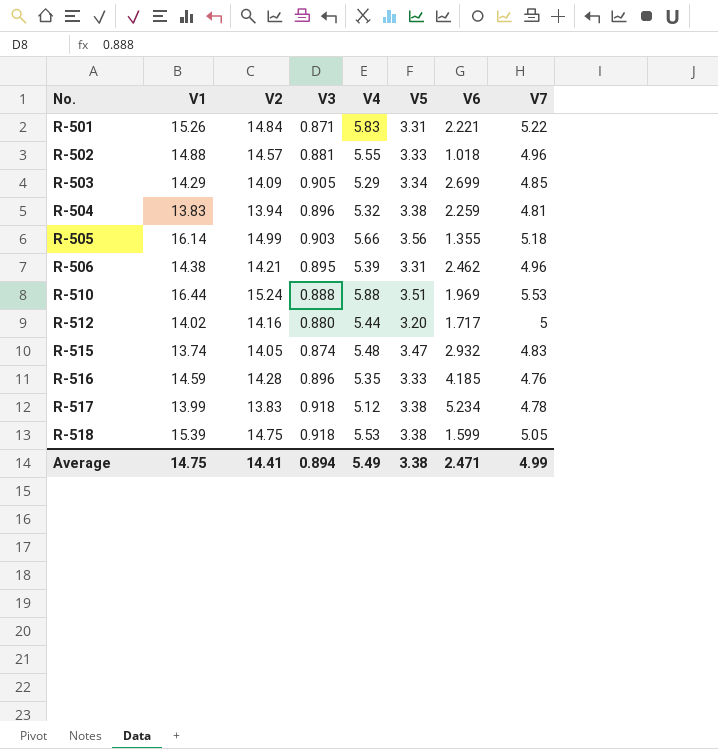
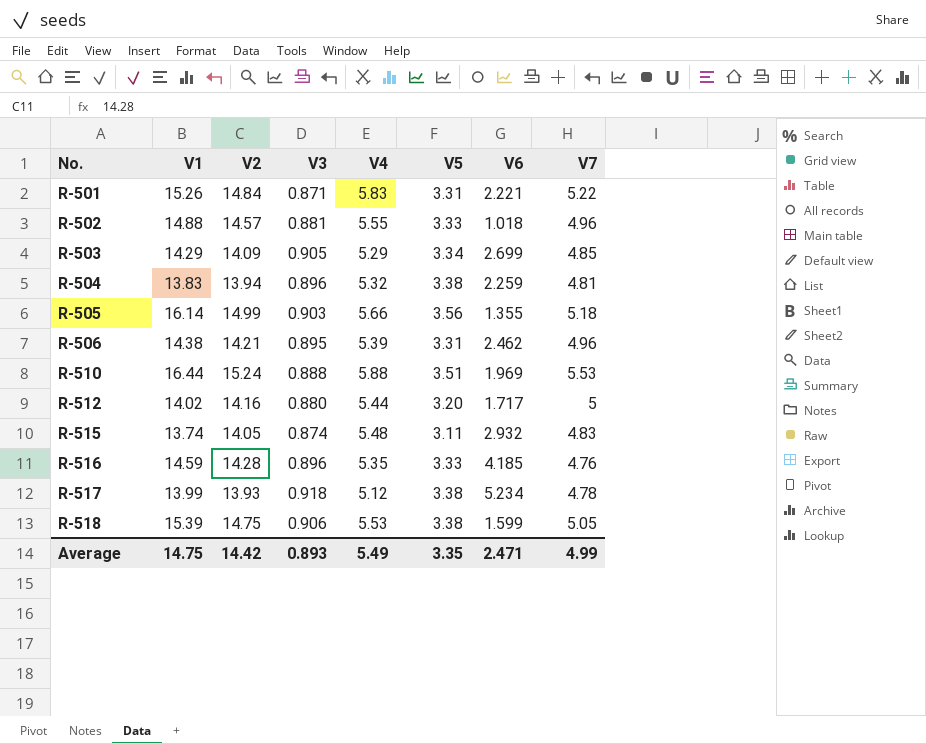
R-515 | V5: 3.47 -> 3.11
R-517 | V2: 13.83 -> 13.93
R-518 | V3: 0.918 -> 0.906
Average | V2: 14.41 -> 14.42
Average | V3: 0.894 -> 0.893
Average | V5: 3.38 -> 3.35

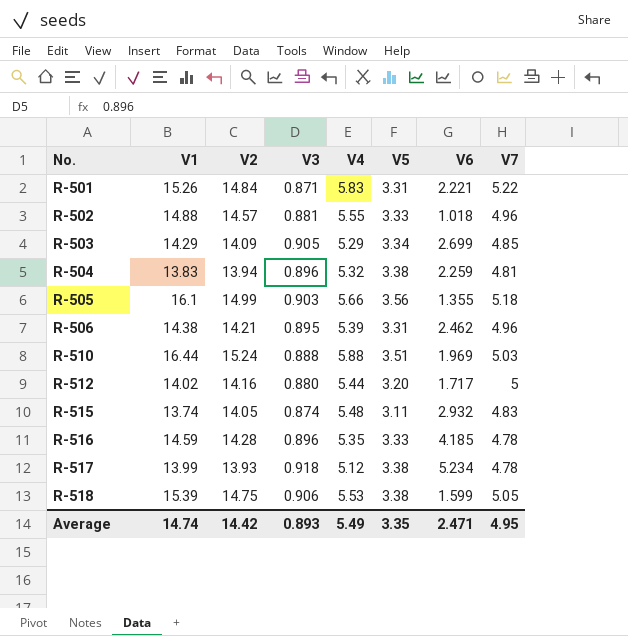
R-505 | V1: 16.14 -> 16.1
R-510 | V7: 5.53 -> 5.03
R-516 | V7: 4.76 -> 4.78
Average | V1: 14.75 -> 14.74
Average | V7: 4.99 -> 4.95

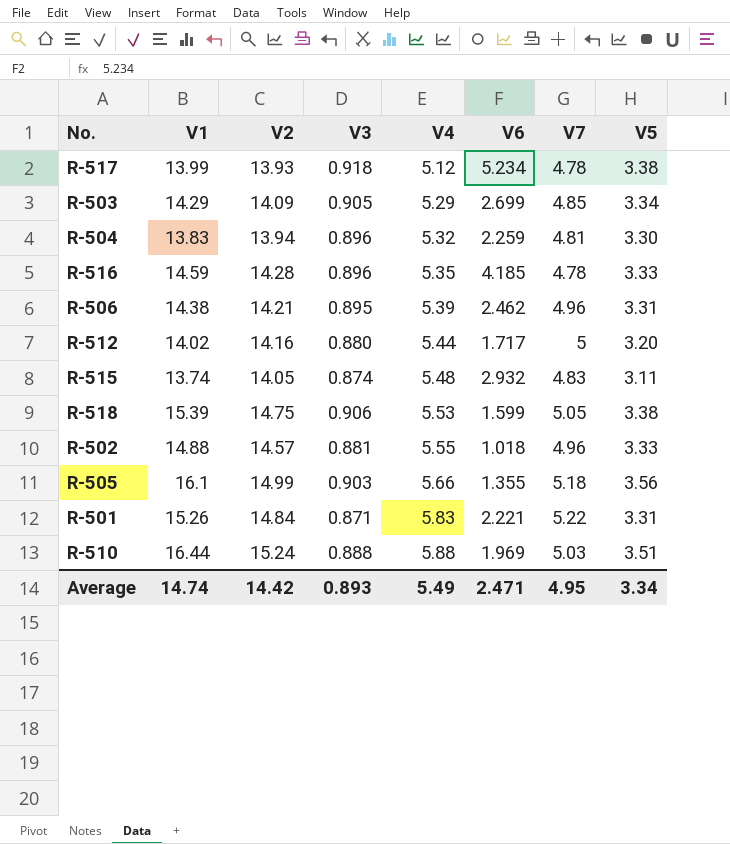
row order: No. ascending -> V4 ascending
column V5 | position: 6 -> 8
R-504 | V5: 3.38 -> 3.30
Average | V5: 3.35 -> 3.34

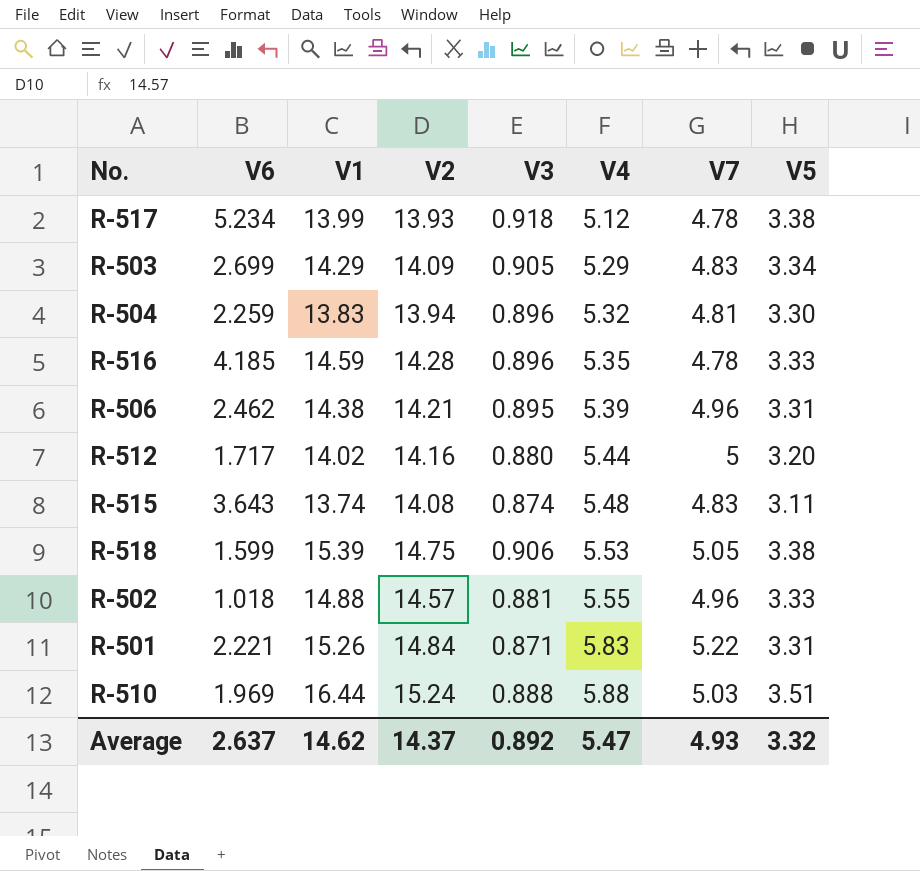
column V6 | position: 6 -> 2
row R-505: 16.1 | 14.99 | 0.903 | 5.66 | 1.355 | 5.18 | 3.56 -> none
R-503 | V7: 4.85 -> 4.83
R-515 | V6: 2.932 -> 3.643
R-515 | V2: 14.05 -> 14.08
Average | V6: 2.471 -> 2.637
Average | V1: 14.74 -> 14.62
Average | V2: 14.42 -> 14.37
Average | V3: 0.893 -> 0.892
Average | V4: 5.49 -> 5.47
Average | V7: 4.95 -> 4.93
Average | V5: 3.34 -> 3.32

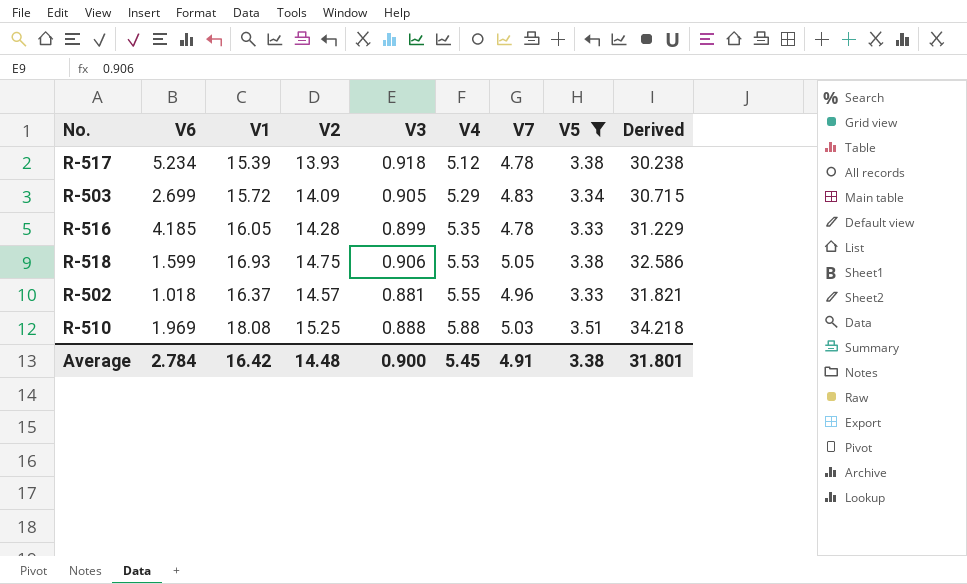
filter: none -> V5 >= 3.33
column Derived | formula: none -> [V1] + [V2] + [V3]
R-517 | V1: 13.99 -> 15.39
R-503 | V1: 14.29 -> 15.72
R-516 | V1: 14.59 -> 16.05
R-516 | V3: 0.896 -> 0.899
R-518 | V1: 15.39 -> 16.93
R-502 | V1: 14.88 -> 16.37
R-510 | V1: 16.44 -> 18.08
R-510 | V2: 15.24 -> 15.25
Average | V6: 2.637 -> 2.784
Average | V1: 14.62 -> 16.42
Average | V2: 14.37 -> 14.48
Average | V3: 0.892 -> 0.900
Average | V4: 5.47 -> 5.45
Average | V7: 4.93 -> 4.91
Average | V5: 3.32 -> 3.38

